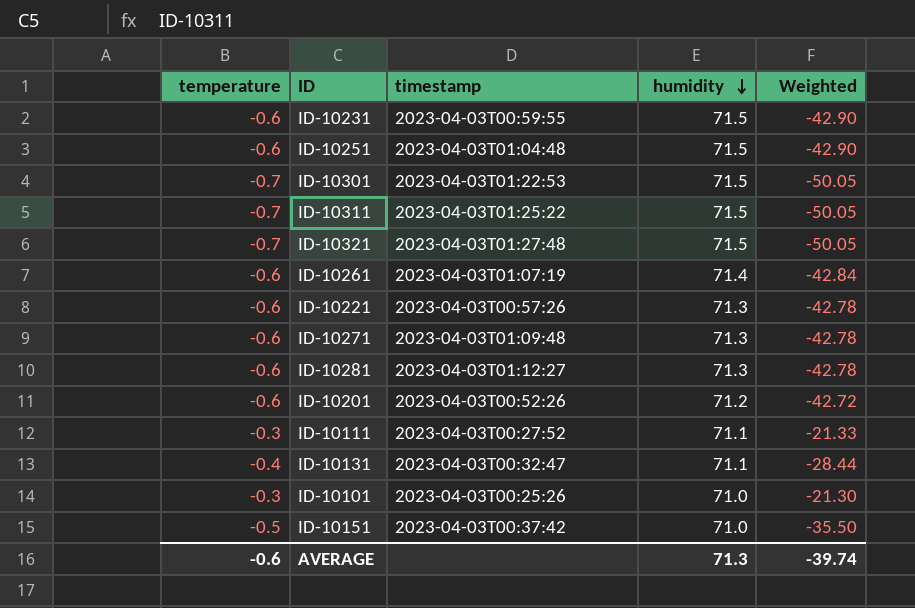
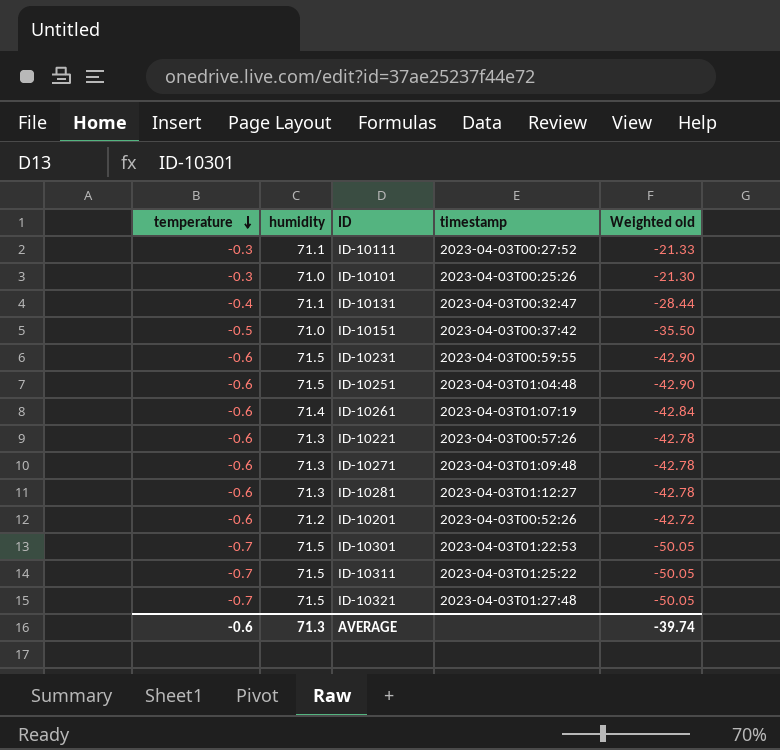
row order: humidity descending -> temperature descending
column humidity | position: 4 -> 2
column name: Weighted -> Weighted old

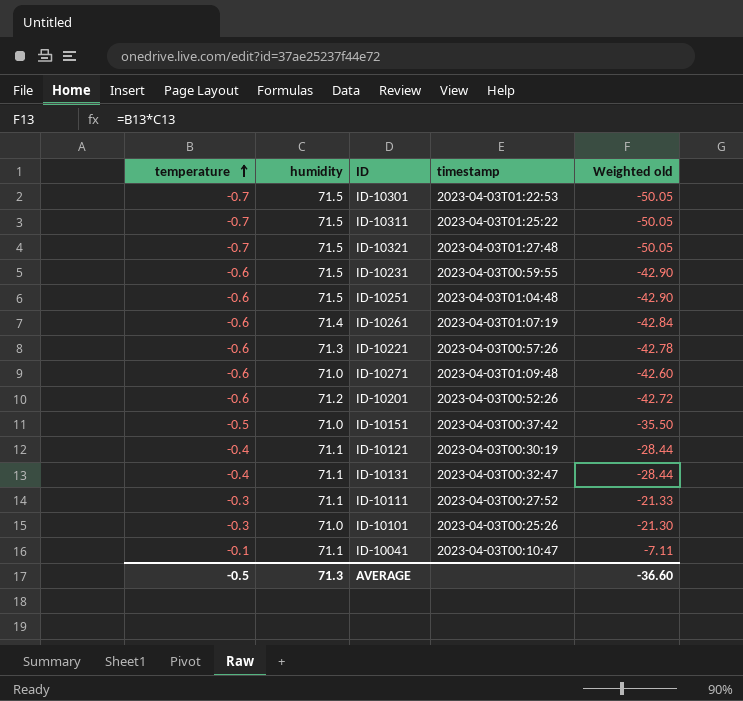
row order: temperature descending -> temperature ascending
row ID-10281: -0.6 | 71.3 | 2023-04-03T01:12:27 | -42.78 -> none
ID-10271 | humidity: 71.3 -> 71.0
ID-10271 | Weighted old: -42.78 -> -42.60
row ID-10121: none -> -0.4 | 71.1 | 2023-04-03T00:30:19 | -28.44
row ID-10041: none -> -0.1 | 71.1 | 2023-04-03T00:10:47 | -7.11
AVERAGE | temperature: -0.6 -> -0.5
AVERAGE | Weighted old: -39.74 -> -36.60

